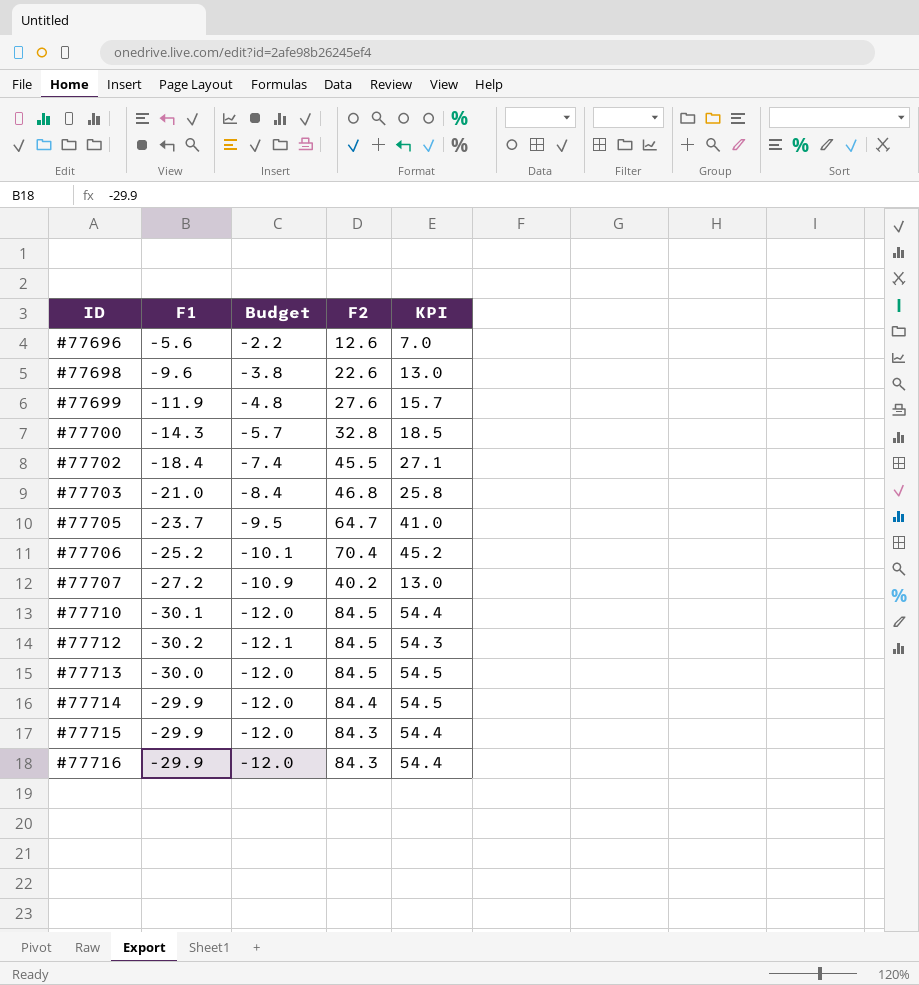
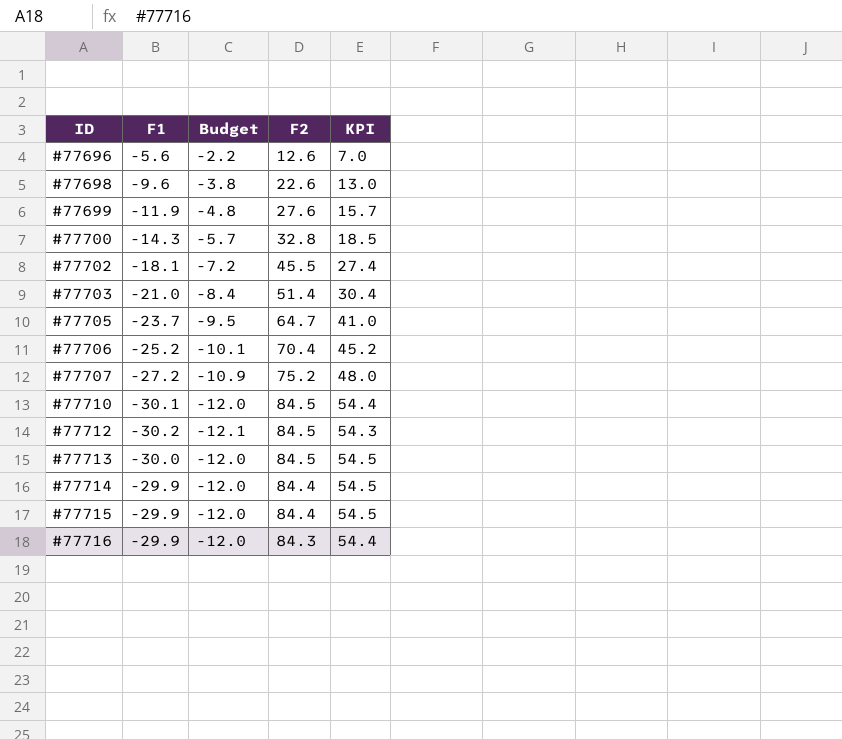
#77702 | F1: -18.4 -> -18.1
#77702 | Budget: -7.4 -> -7.2
#77702 | KPI: 27.1 -> 27.4
#77703 | F2: 46.8 -> 51.4
#77703 | KPI: 25.8 -> 30.4
#77707 | F2: 40.2 -> 75.2
#77707 | KPI: 13.0 -> 48.0
#77715 | F2: 84.3 -> 84.4
#77715 | KPI: 54.4 -> 54.5

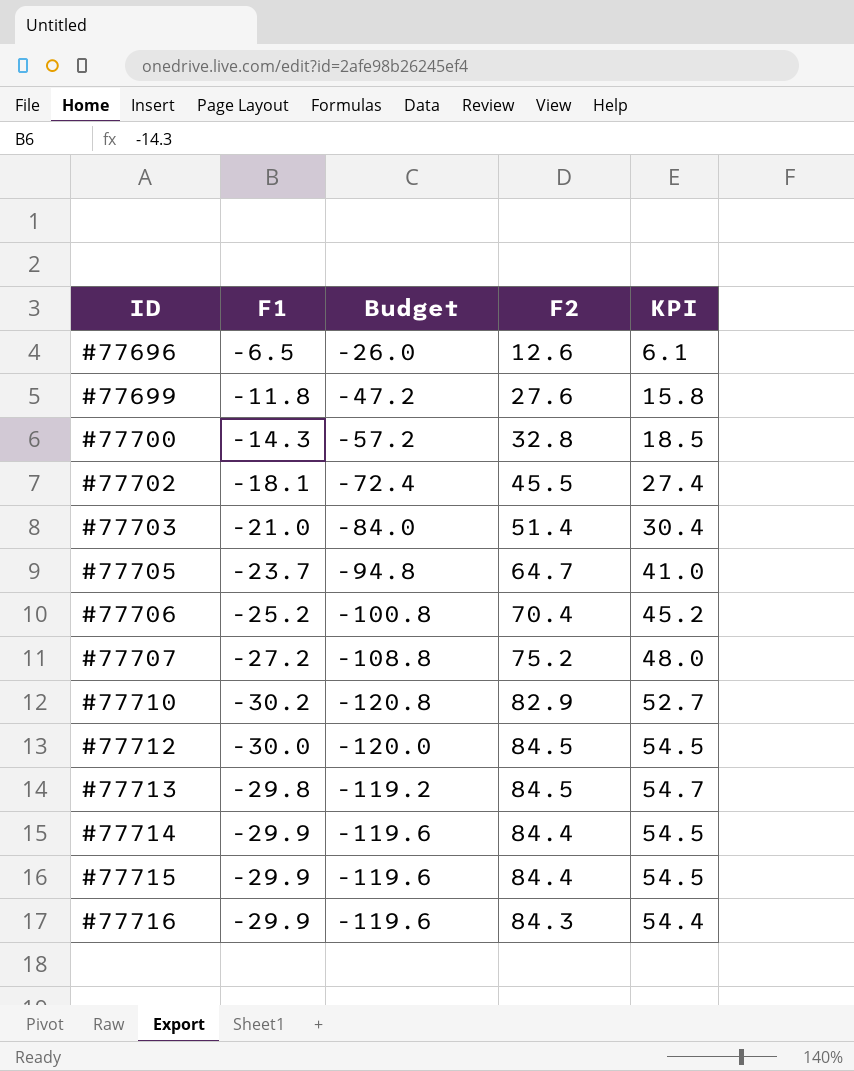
column Budget | formula: [F1] * 0.4 -> [F1] * 4
row #77698: -9.6 | -3.8 | 22.6 | 13.0 -> none
#77696 | F1: -5.6 -> -6.5
#77696 | KPI: 7.0 -> 6.1
#77699 | F1: -11.9 -> -11.8
#77699 | KPI: 15.7 -> 15.8
#77710 | F1: -30.1 -> -30.2
#77710 | F2: 84.5 -> 82.9
#77710 | KPI: 54.4 -> 52.7
#77712 | F1: -30.2 -> -30.0
#77712 | KPI: 54.3 -> 54.5
#77713 | F1: -30.0 -> -29.8
#77713 | KPI: 54.5 -> 54.7

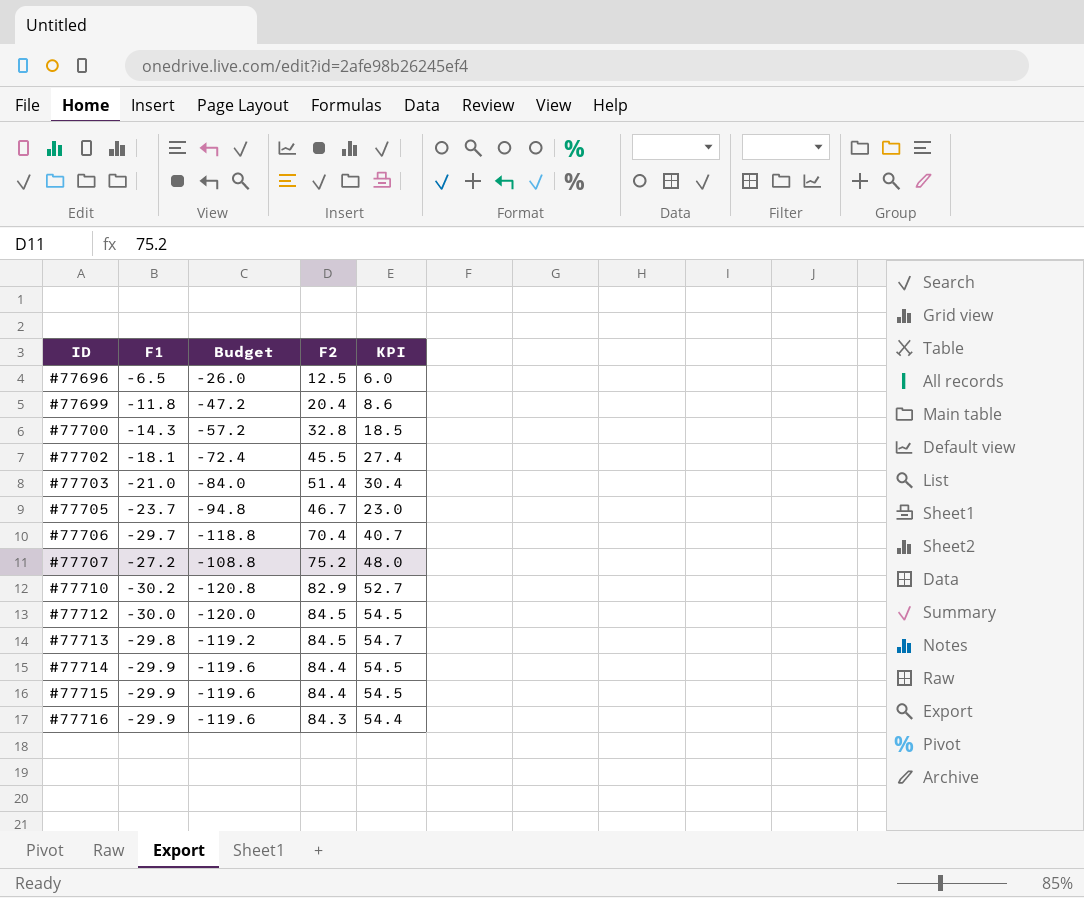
#77696 | F2: 12.6 -> 12.5
#77696 | KPI: 6.1 -> 6.0
#77699 | F2: 27.6 -> 20.4
#77699 | KPI: 15.8 -> 8.6
#77705 | F2: 64.7 -> 46.7
#77705 | KPI: 41.0 -> 23.0
#77706 | F1: -25.2 -> -29.7
#77706 | Budget: -100.8 -> -118.8
#77706 | KPI: 45.2 -> 40.7

